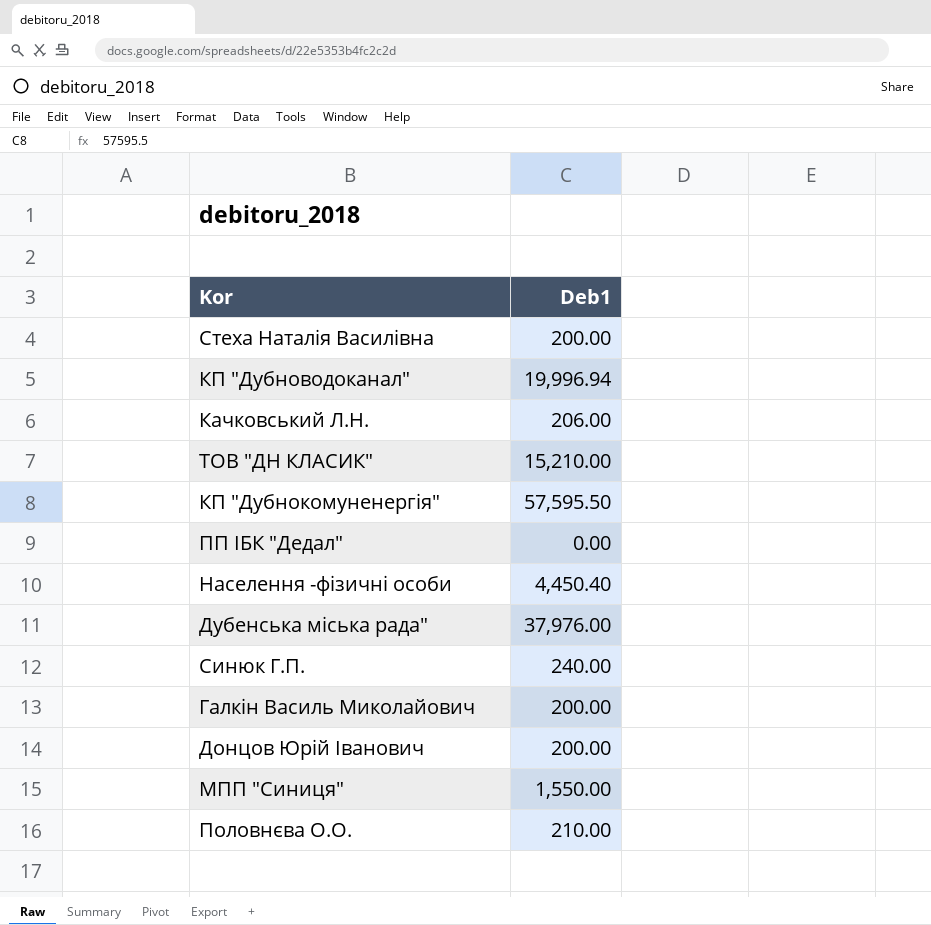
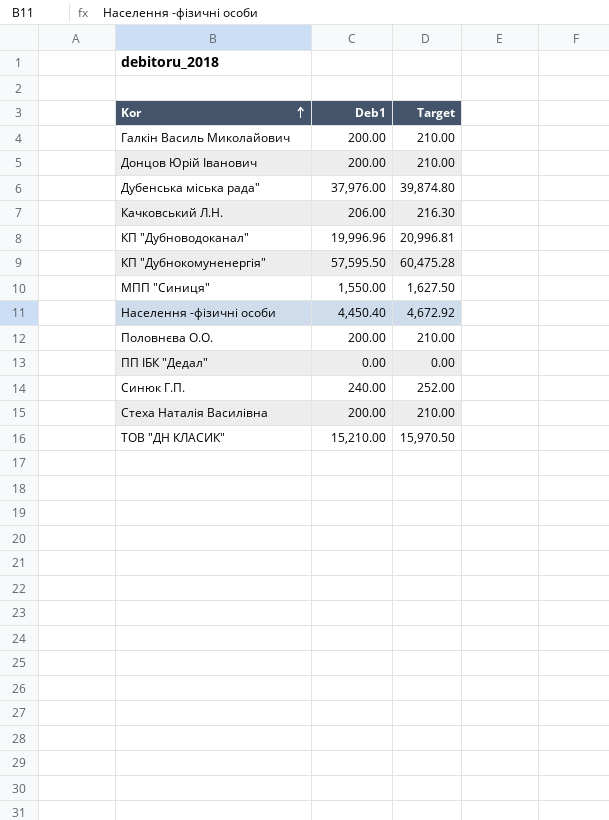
row order: none -> Kor ascending
column Target | formula: none -> [Deb1] * 1.05
КП "Дубноводоканал" | Deb1: 19,996.94 -> 19,996.96
Половнєва О.О. | Deb1: 210.00 -> 200.00

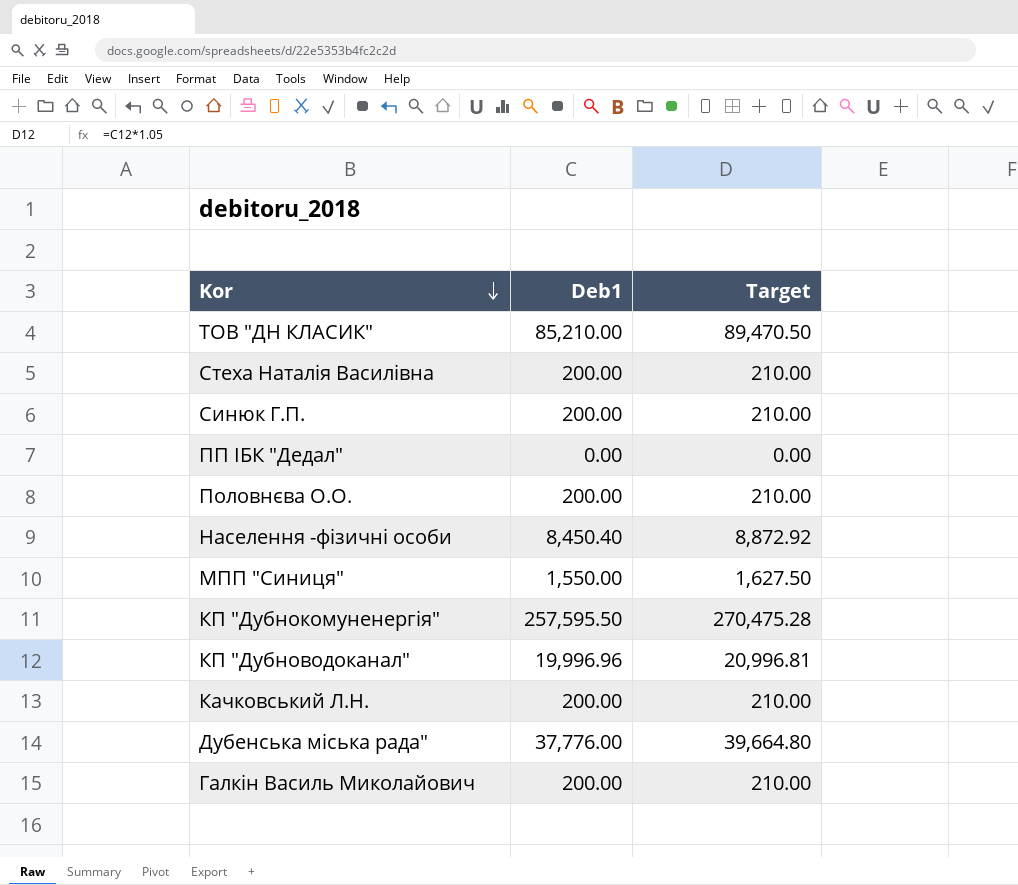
row order: Kor ascending -> Kor descending
row Донцов Юрій Іванович: 200.00 | 210.00 -> none
ТОВ "ДН КЛАСИК" | Deb1: 15,210.00 -> 85,210.00
ТОВ "ДН КЛАСИК" | Target: 15,970.50 -> 89,470.50
Синюк Г.П. | Deb1: 240.00 -> 200.00
Синюк Г.П. | Target: 252.00 -> 210.00
Населення -фізичні особи | Deb1: 4,450.40 -> 8,450.40
Населення -фізичні особи | Target: 4,672.92 -> 8,872.92
КП "Дубнокомуненергія" | Deb1: 57,595.50 -> 257,595.50
КП "Дубнокомуненергія" | Target: 60,475.28 -> 270,475.28
Качковський Л.Н. | Deb1: 206.00 -> 200.00
Качковський Л.Н. | Target: 216.30 -> 210.00
Дубенська міська рада" | Deb1: 37,976.00 -> 37,776.00
Дубенська міська рада" | Target: 39,874.80 -> 39,664.80

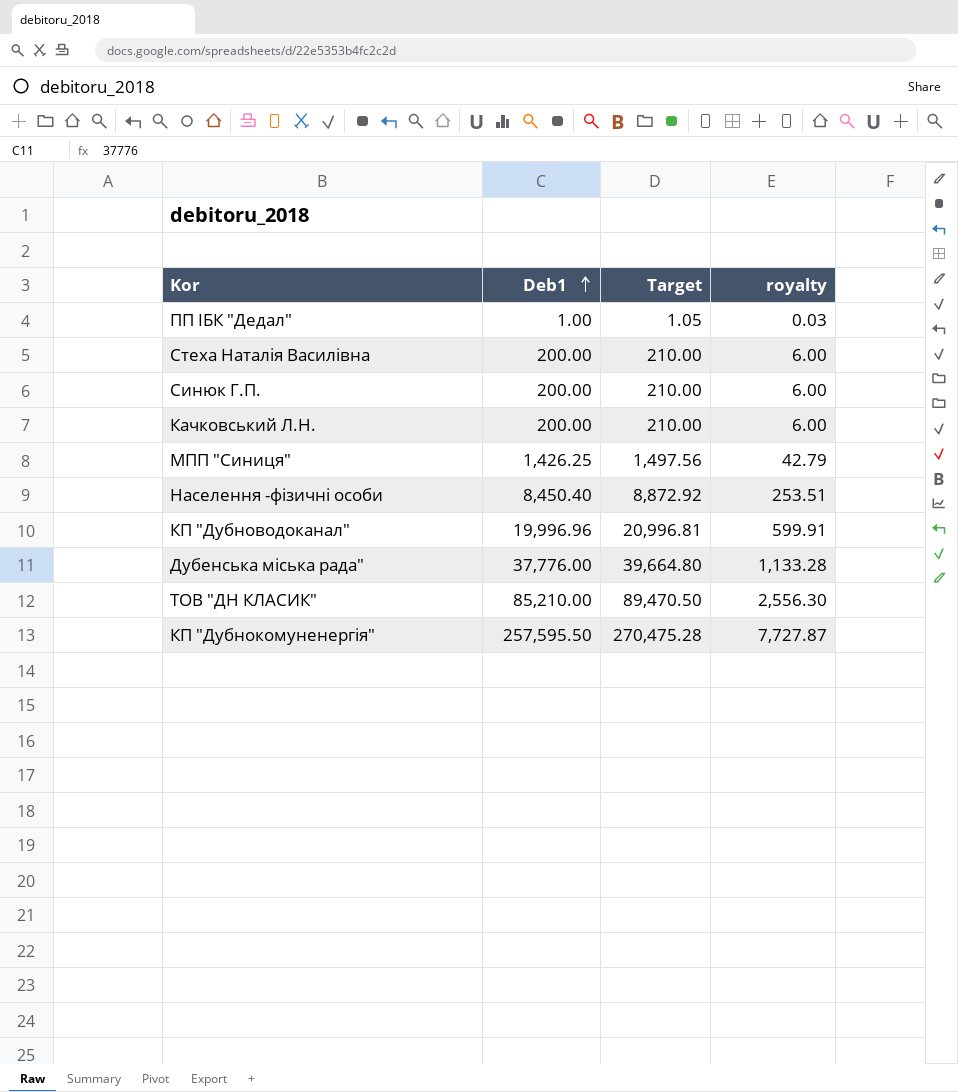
row order: Kor descending -> Deb1 ascending
column royalty | formula: none -> [Deb1] * 0.03
row Половнєва О.О.: 200.00 | 210.00 -> none
row Галкін Василь Миколайович: 200.00 | 210.00 -> none
ПП ІБК "Дедал" | Deb1: 0.00 -> 1.00
ПП ІБК "Дедал" | Target: 0.00 -> 1.05
МПП "Синиця" | Deb1: 1,550.00 -> 1,426.25
МПП "Синиця" | Target: 1,627.50 -> 1,497.56

